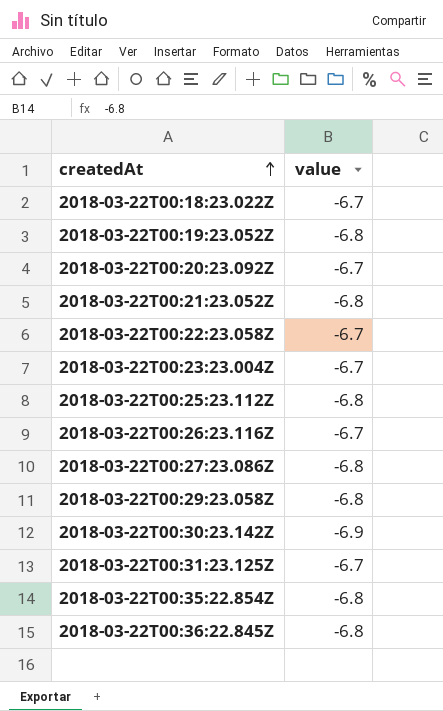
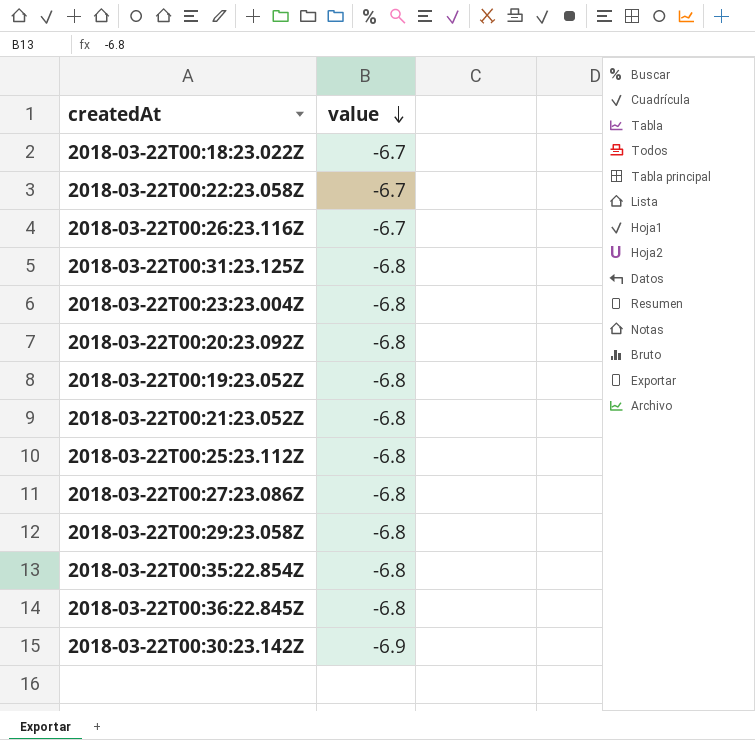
row order: createdAt ascending -> value descending
2018-03-22T00:31:23.125Z | value: -6.7 -> -6.8
2018-03-22T00:23:23.004Z | value: -6.7 -> -6.8
2018-03-22T00:20:23.092Z | value: -6.7 -> -6.8

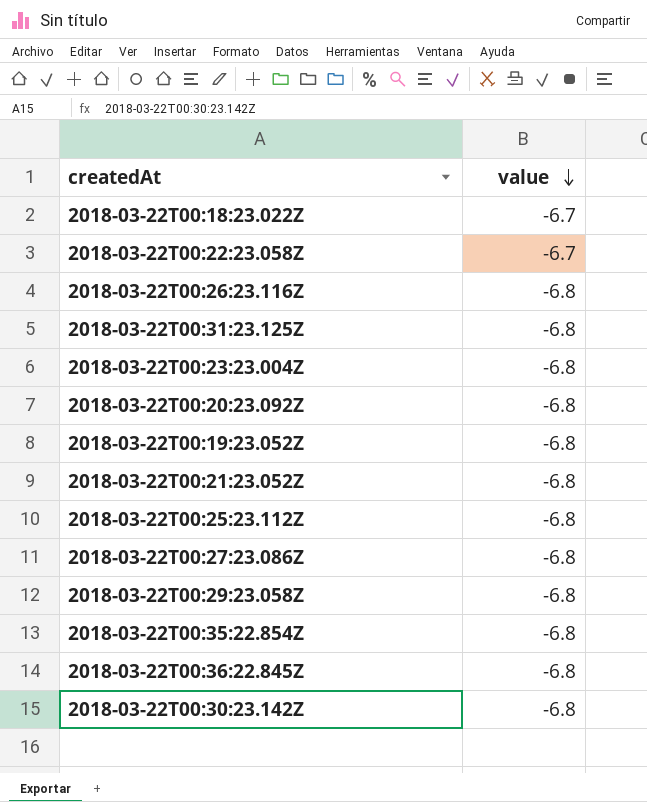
2018-03-22T00:26:23.116Z | value: -6.7 -> -6.8
2018-03-22T00:30:23.142Z | value: -6.9 -> -6.8

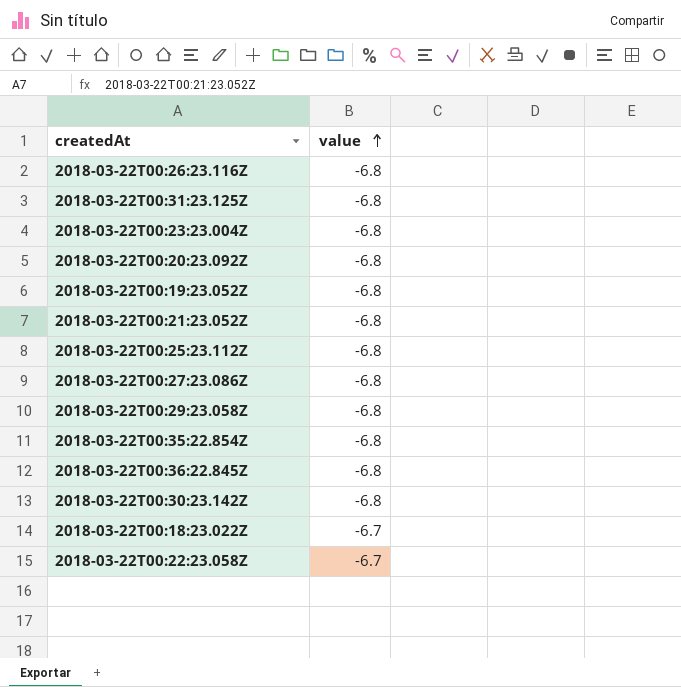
row order: value descending -> value ascending

